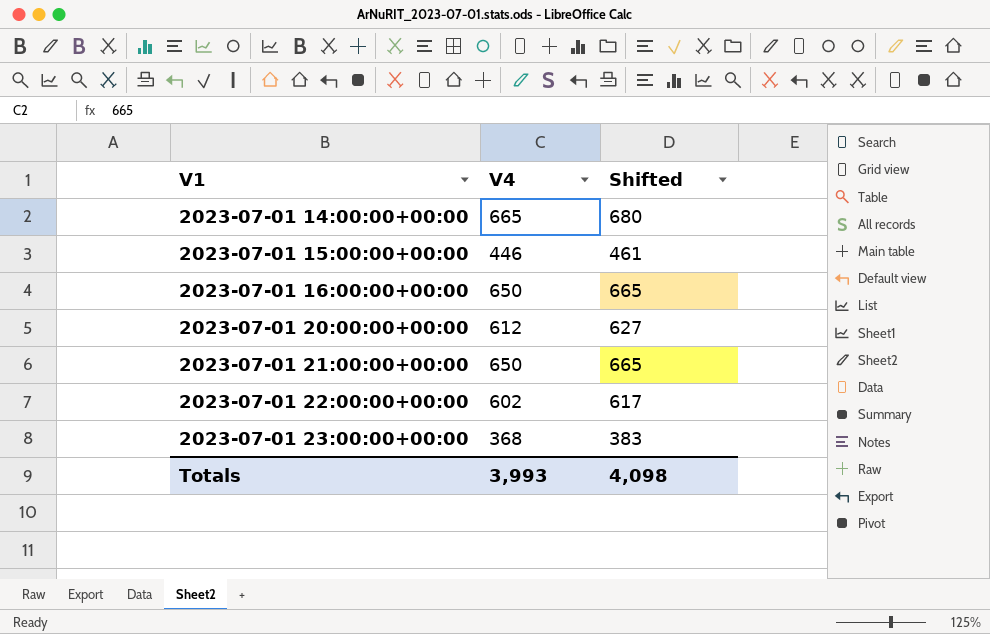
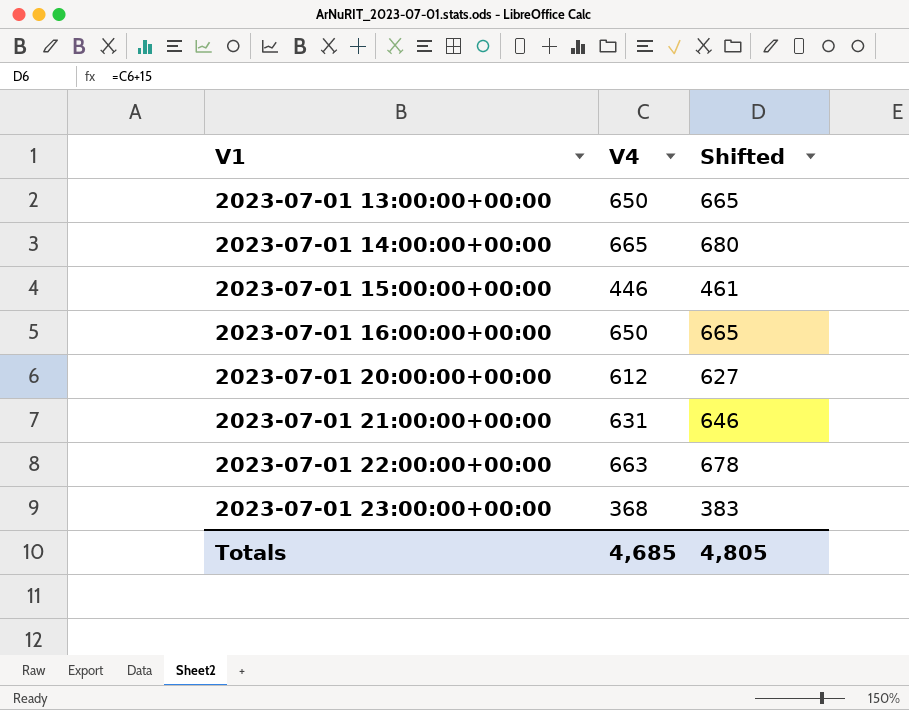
row 2023-07-01 13:00:00+00:00: none -> 650 | 665
2023-07-01 21:00:00+00:00 | V4: 650 -> 631
2023-07-01 21:00:00+00:00 | Shifted: 665 -> 646
2023-07-01 22:00:00+00:00 | V4: 602 -> 663
2023-07-01 22:00:00+00:00 | Shifted: 617 -> 678
Totals | V4: 3,993 -> 4,685
Totals | Shifted: 4,098 -> 4,805

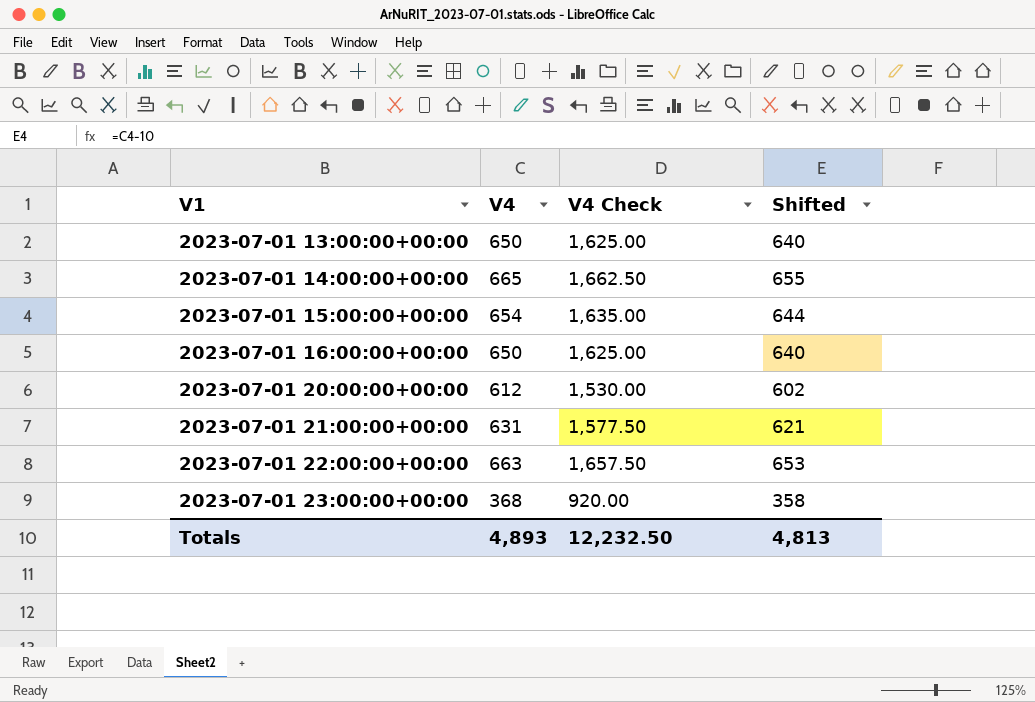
column V4 Check | formula: none -> [V4] * 2.5
column Shifted | formula: [V4] + 15 -> [V4] - 10
2023-07-01 15:00:00+00:00 | V4: 446 -> 654
Totals | V4: 4,685 -> 4,893
Totals | Shifted: 4,805 -> 4,813

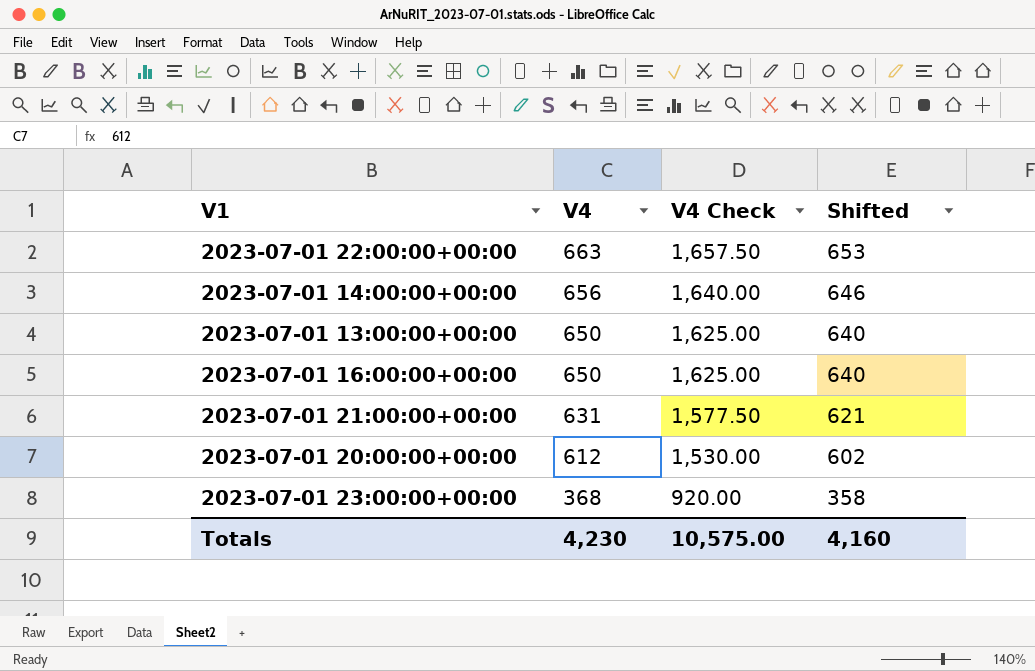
row order: V1 ascending -> V4 descending
row 2023-07-01 15:00:00+00:00: 654 | 1,635.00 | 644 -> none
2023-07-01 14:00:00+00:00 | V4: 665 -> 656
2023-07-01 14:00:00+00:00 | V4 Check: 1,662.50 -> 1,640.00
2023-07-01 14:00:00+00:00 | Shifted: 655 -> 646
Totals | V4: 4,893 -> 4,230
Totals | V4 Check: 12,232.50 -> 10,575.00
Totals | Shifted: 4,813 -> 4,160

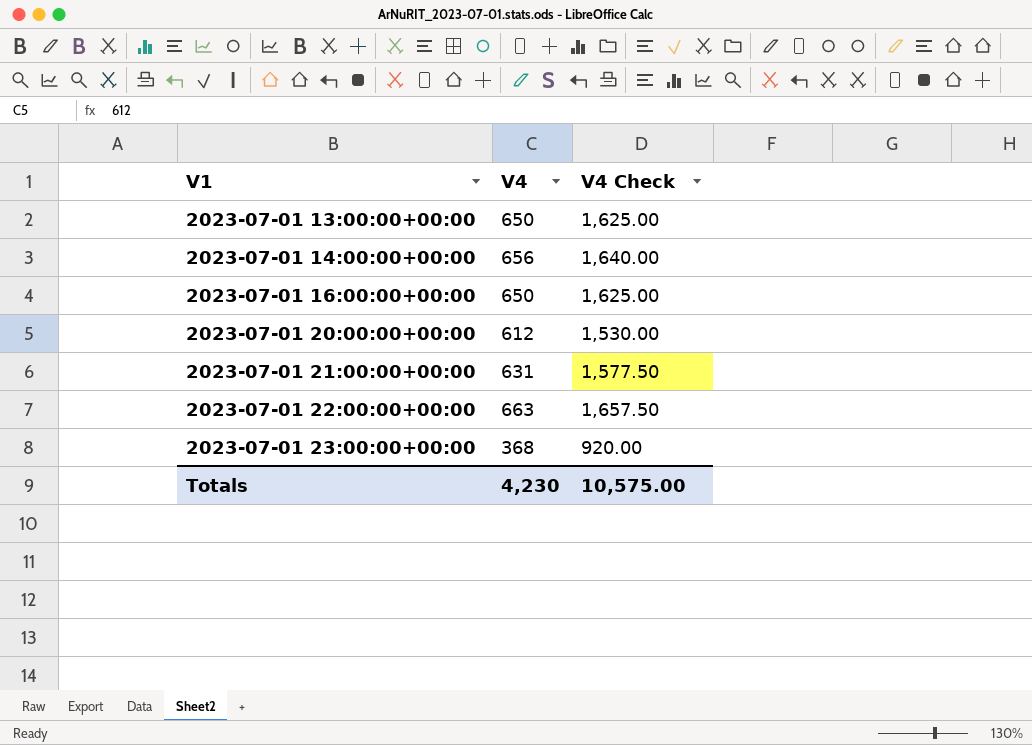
row order: V4 descending -> V1 ascending
column Shifted | formula: [V4] - 10 -> none

